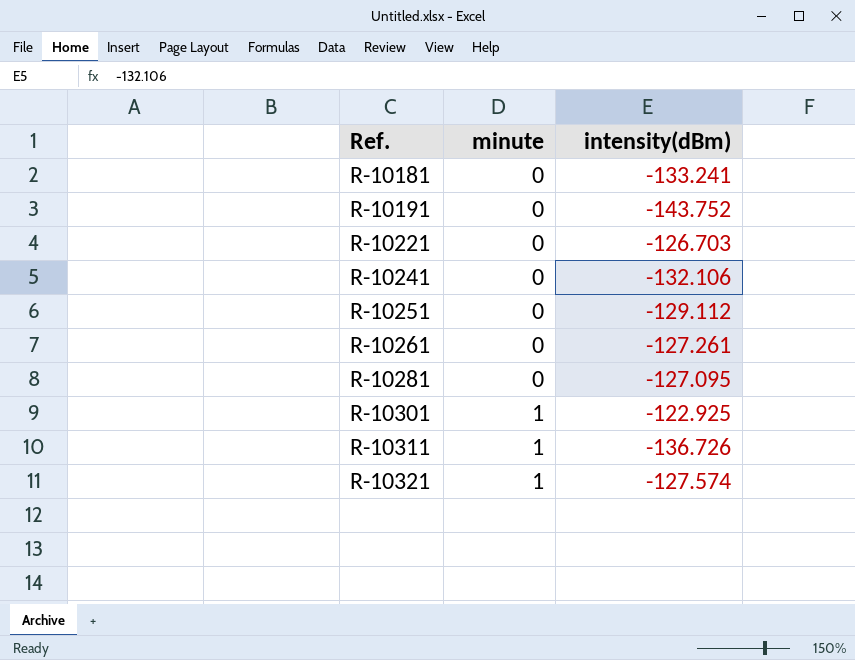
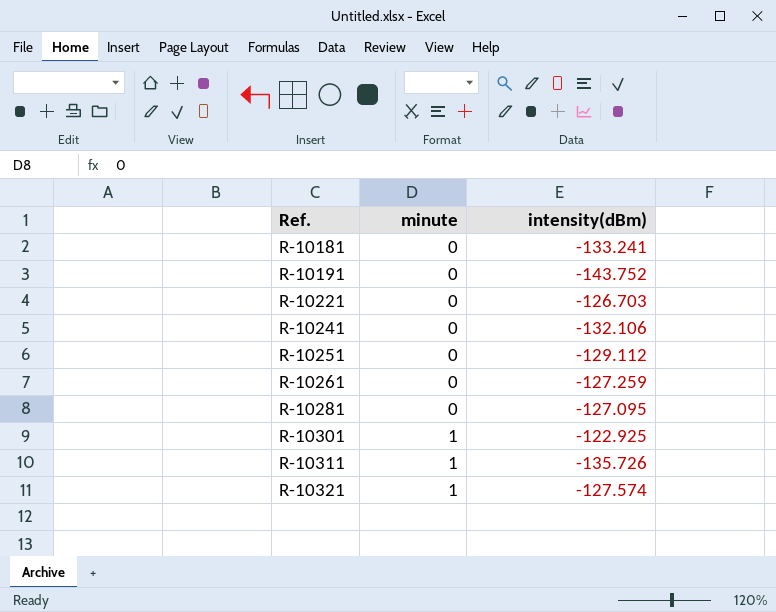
R-10261 | intensity(dBm): -127.261 -> -127.259
R-10311 | intensity(dBm): -136.726 -> -135.726

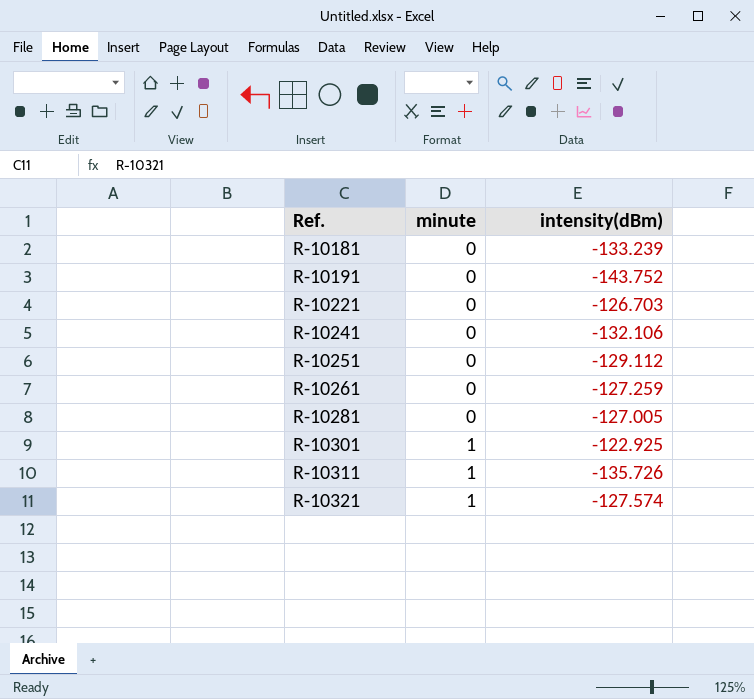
R-10181 | intensity(dBm): -133.241 -> -133.239
R-10281 | intensity(dBm): -127.095 -> -127.005

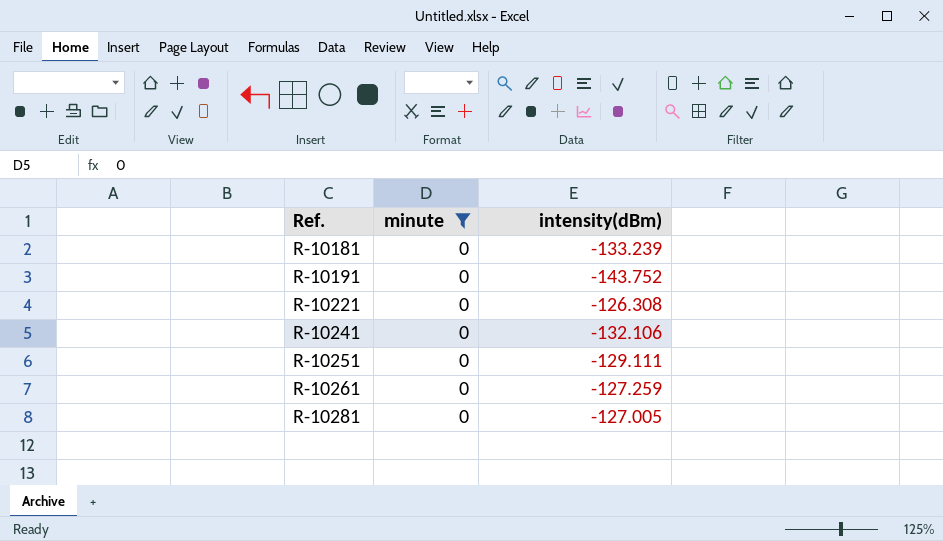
filter: none -> minute = 0
R-10221 | intensity(dBm): -126.703 -> -126.308
R-10251 | intensity(dBm): -129.112 -> -129.111

